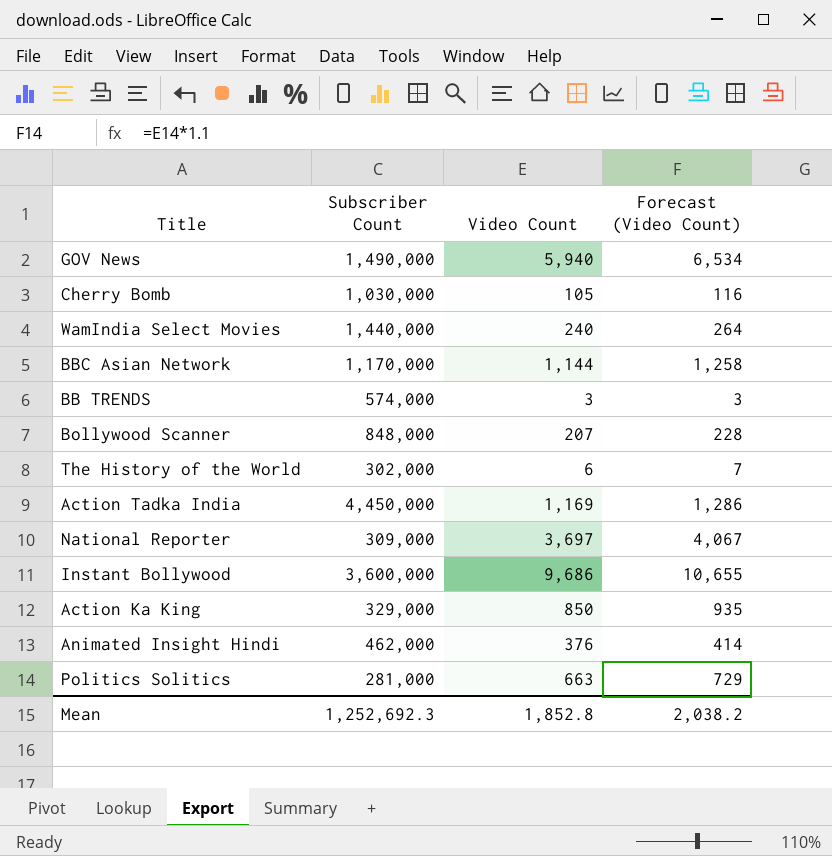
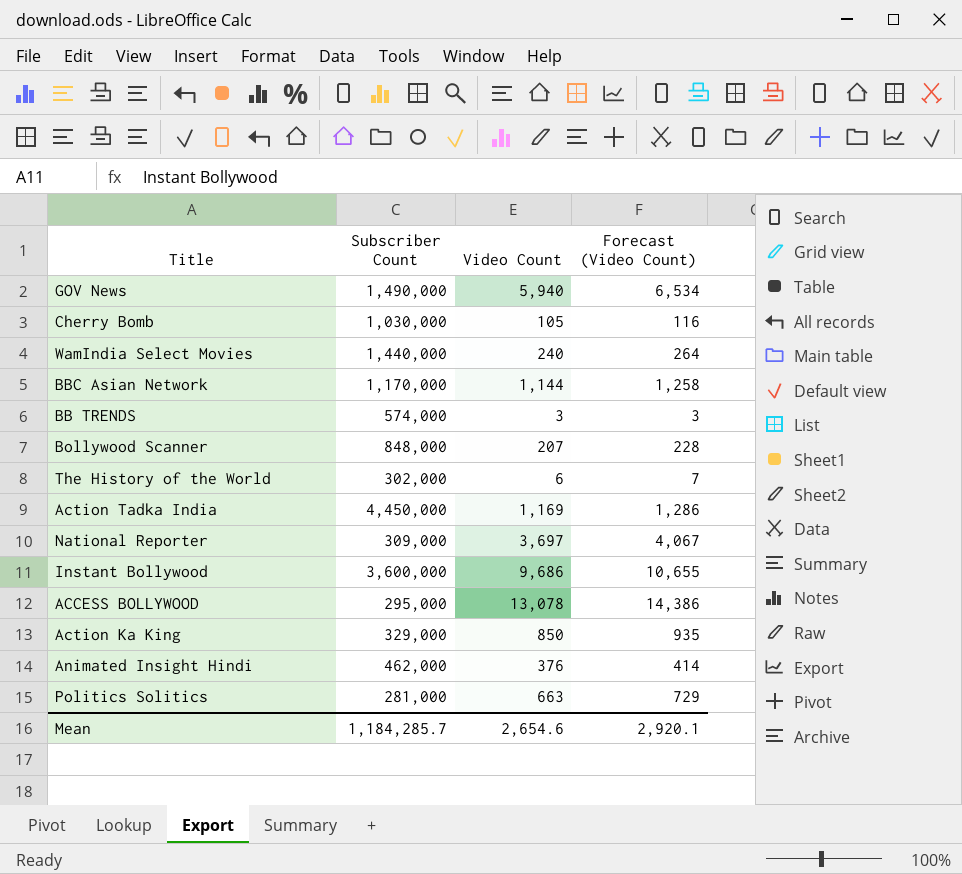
row ACCESS BOLLYWOOD: none -> 295,000 | 13,078 | 14,386
Mean | Subscriber Count: 1,252,692.3 -> 1,184,285.7
Mean | Video Count: 1,852.8 -> 2,654.6
Mean | Forecast (Video Count): 2,038.2 -> 2,920.1

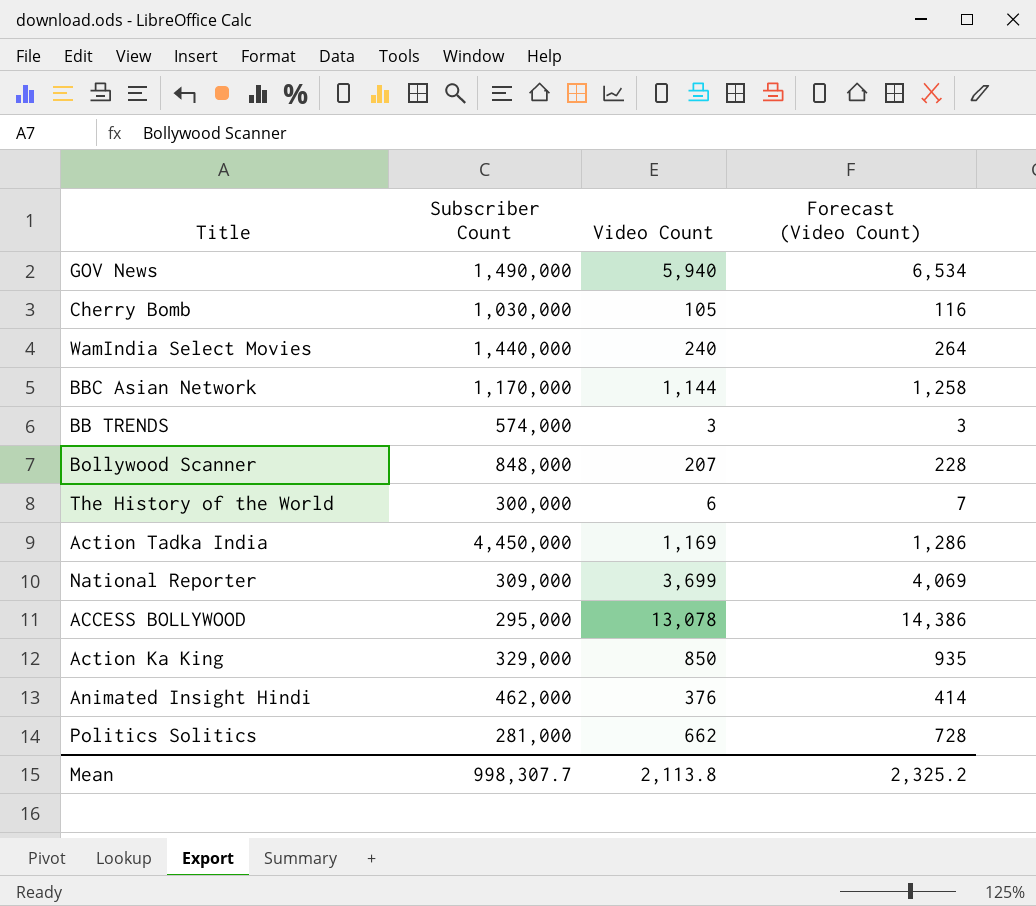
row Instant Bollywood: 3,600,000 | 9,686 | 10,655 -> none
The History of the World | Subscriber Count: 302,000 -> 300,000
National Reporter | Video Count: 3,697 -> 3,699
National Reporter | Forecast (Video Count): 4,067 -> 4,069
Politics Solitics | Video Count: 663 -> 662
Politics Solitics | Forecast (Video Count): 729 -> 728
Mean | Subscriber Count: 1,184,285.7 -> 998,307.7
Mean | Video Count: 2,654.6 -> 2,113.8
Mean | Forecast (Video Count): 2,920.1 -> 2,325.2

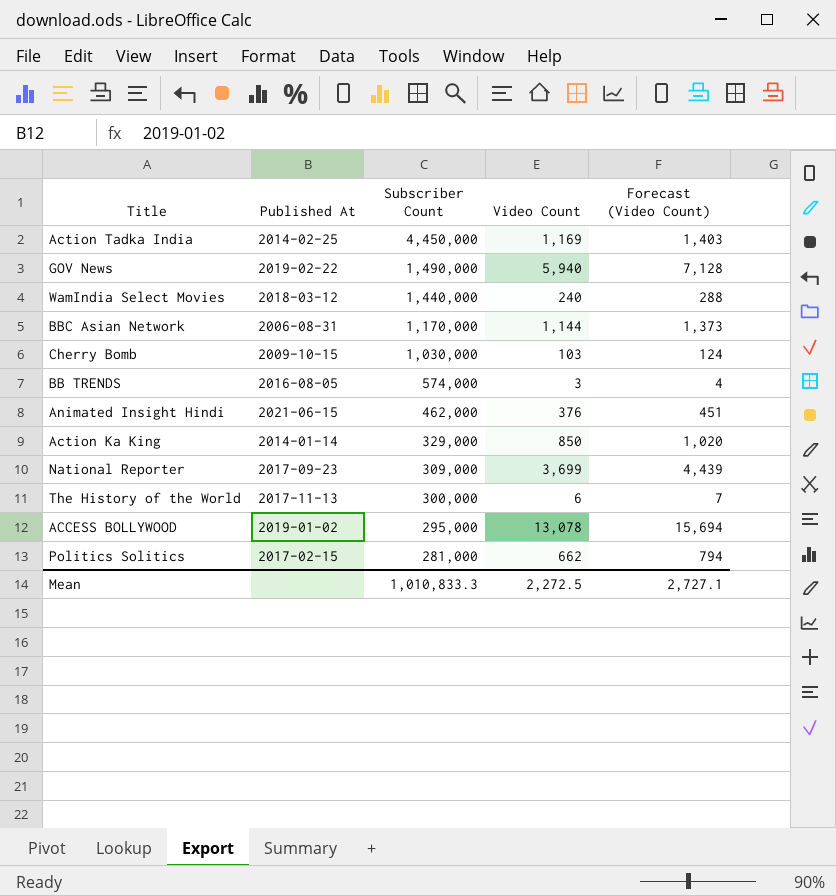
row order: none -> Subscriber Count descending
column Published At | position: none -> 2
column Forecast (Video Count) | formula: [Video Count] * 1.1 -> [Video Count] * 1.2
row Bollywood Scanner: 848,000 | 207 | 228 -> none
Cherry Bomb | Video Count: 105 -> 103
Mean | Subscriber Count: 998,307.7 -> 1,010,833.3
Mean | Video Count: 2,113.8 -> 2,272.5
Mean | Forecast (Video Count): 2,325.2 -> 2,727.1

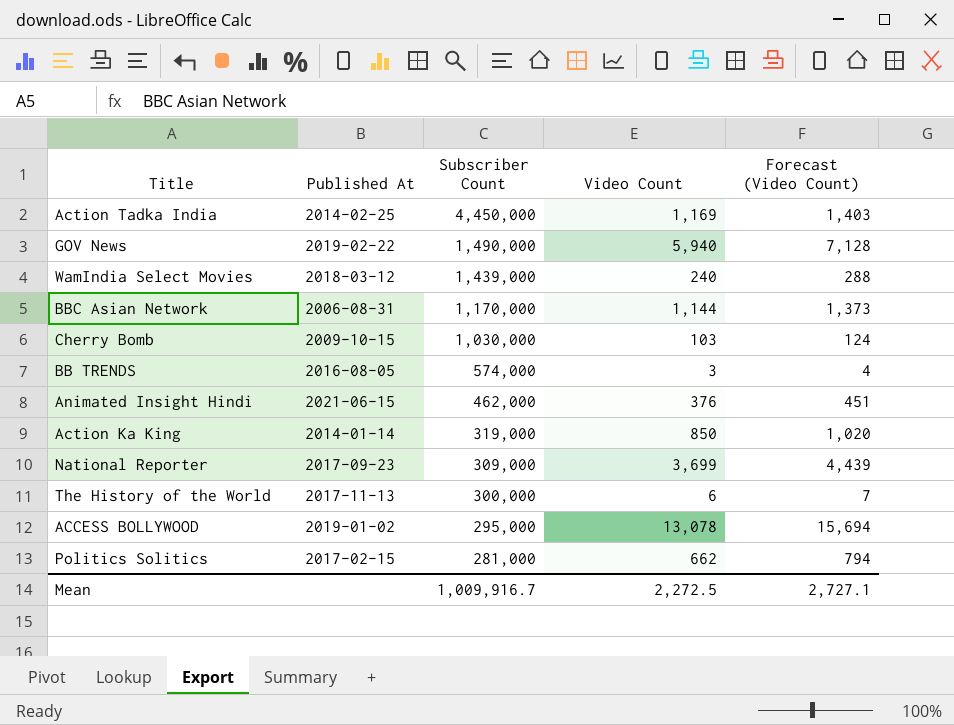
WamIndia Select Movies | Subscriber Count: 1,440,000 -> 1,439,000
Action Ka King | Subscriber Count: 329,000 -> 319,000
Mean | Subscriber Count: 1,010,833.3 -> 1,009,916.7

